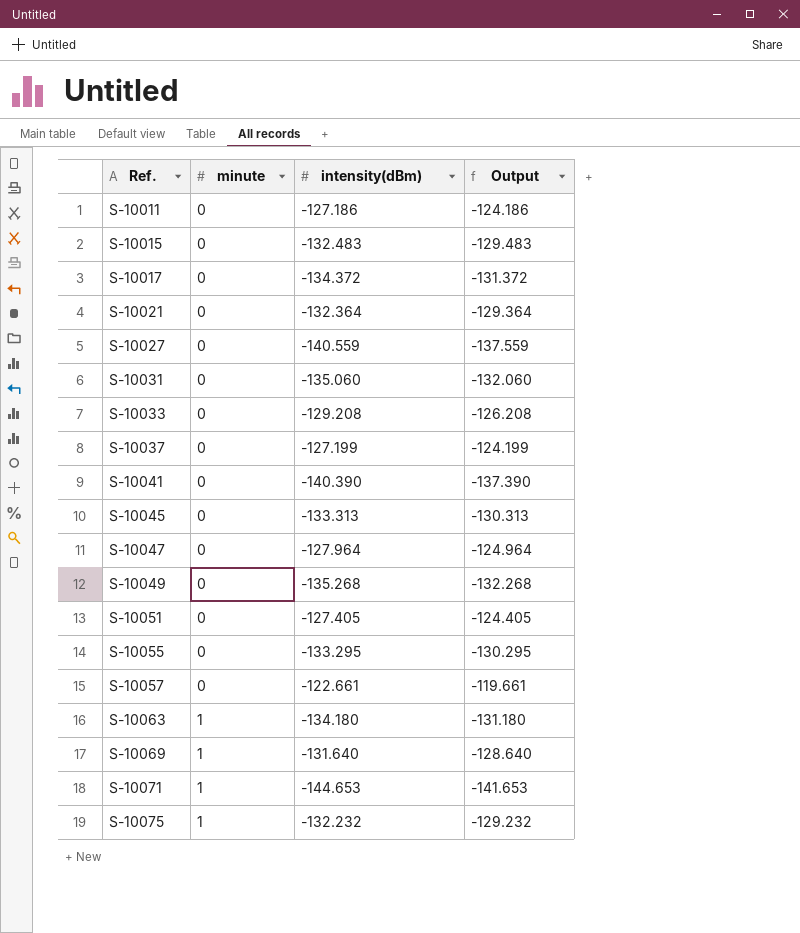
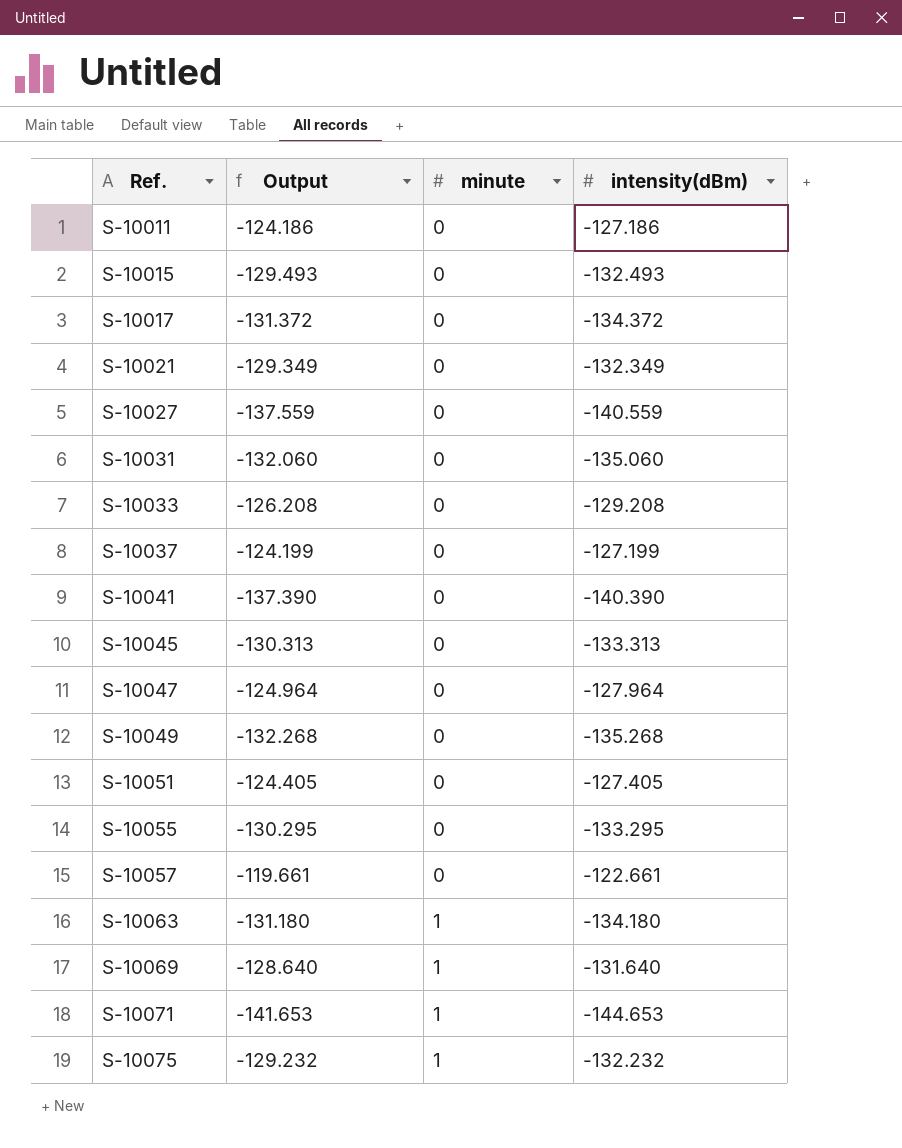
column Output | position: 4 -> 2
S-10015 | Output: -129.483 -> -129.493
S-10015 | intensity(dBm): -132.483 -> -132.493
S-10021 | Output: -129.364 -> -129.349
S-10021 | intensity(dBm): -132.364 -> -132.349

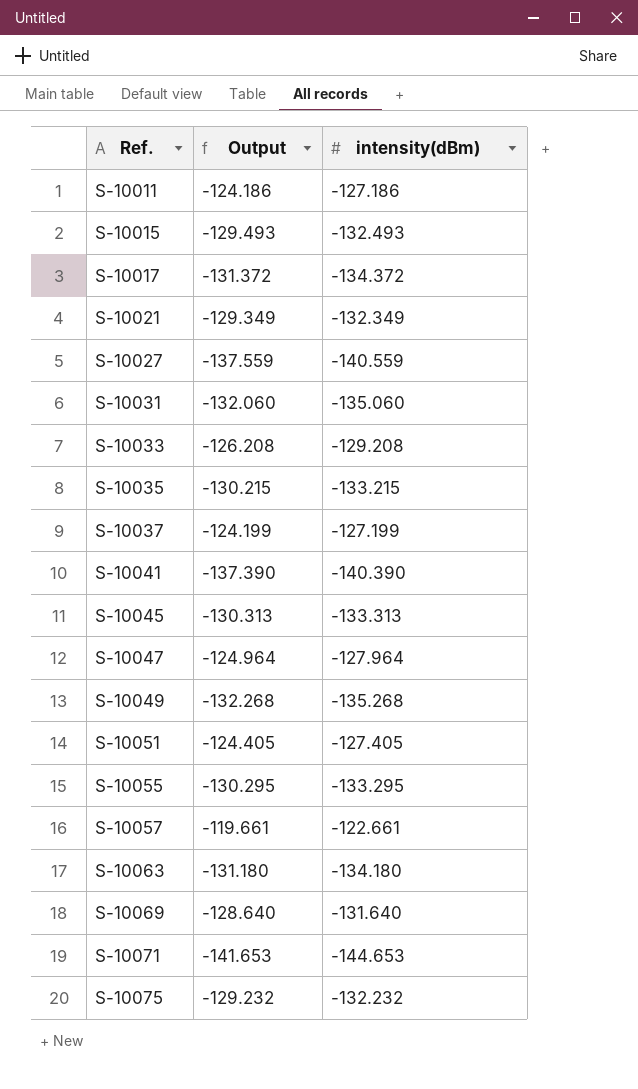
column minute | position: 3 -> none
row S-10035: none -> -130.215 | -133.215

